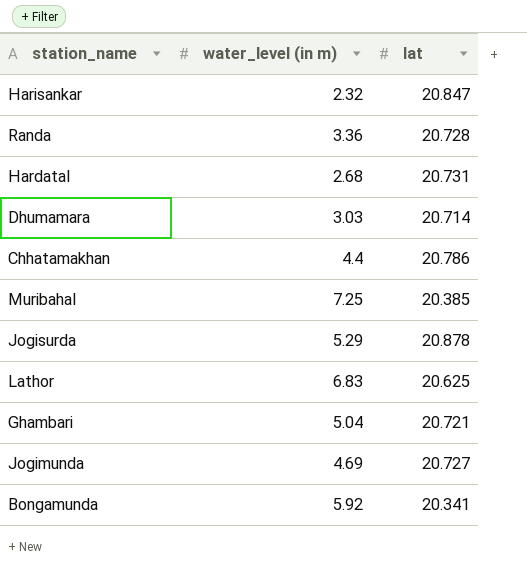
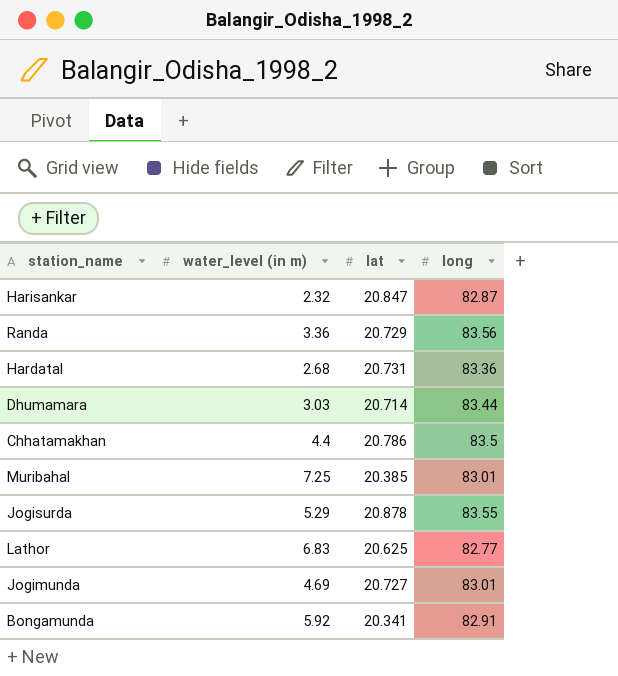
column long | position: none -> 4
row Ghambari: 5.04 | 20.721 -> none
Randa | lat: 20.728 -> 20.729

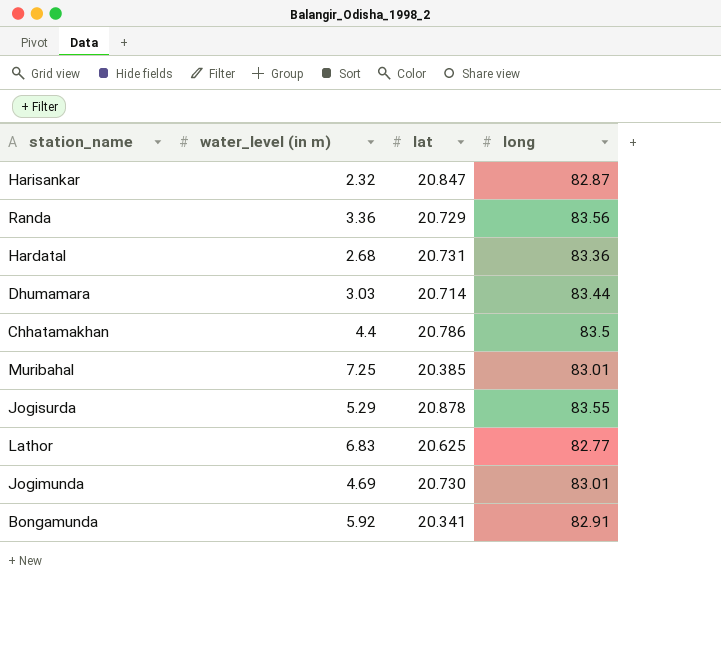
Jogimunda | lat: 20.727 -> 20.730

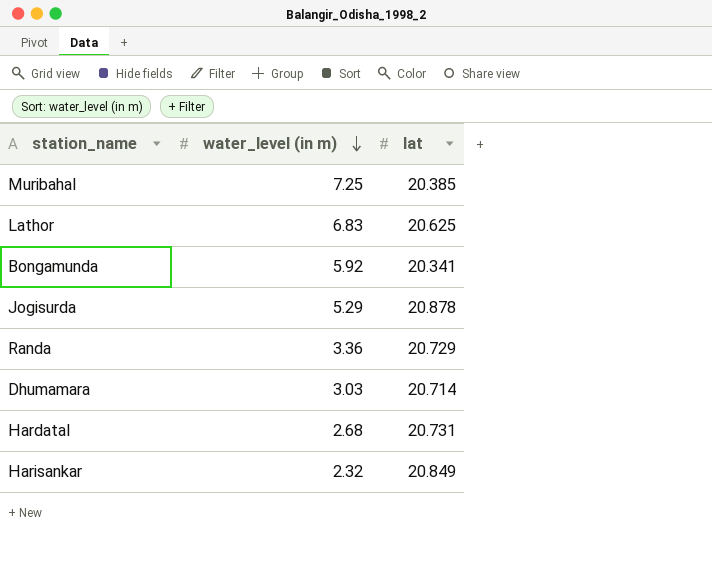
row order: none -> water_level (in m) descending
column long | position: 4 -> none
row Chhatamakhan: 4.4 | 20.786 | 83.5 -> none
row Jogimunda: 4.69 | 20.730 | 83.01 -> none
Harisankar | lat: 20.847 -> 20.849

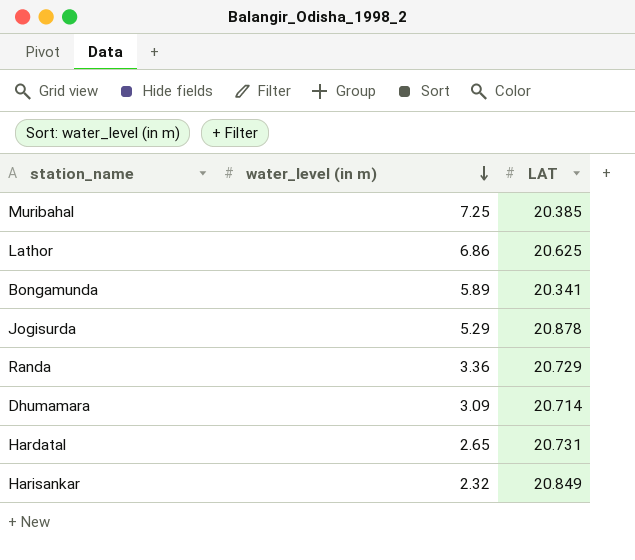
column name: lat -> LAT
Lathor | water_level (in m): 6.83 -> 6.86
Bongamunda | water_level (in m): 5.92 -> 5.89
Dhumamara | water_level (in m): 3.03 -> 3.09
Hardatal | water_level (in m): 2.68 -> 2.65

